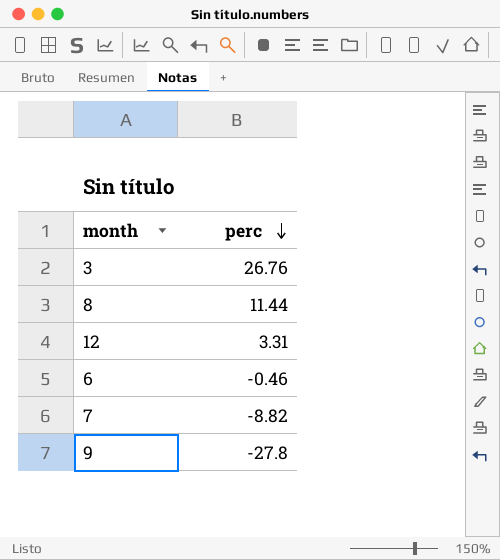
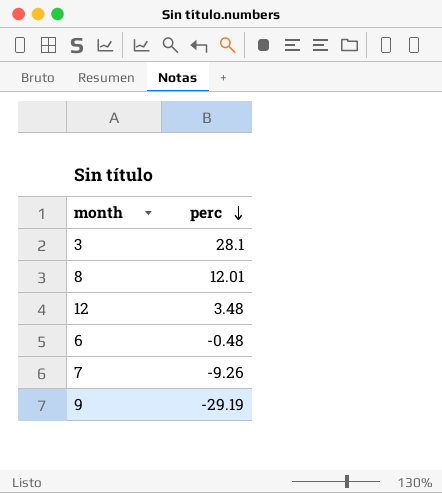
3 | perc: 26.76 -> 28.1
8 | perc: 11.44 -> 12.01
12 | perc: 3.31 -> 3.48
6 | perc: -0.46 -> -0.48
7 | perc: -8.82 -> -9.26
9 | perc: -27.8 -> -29.19

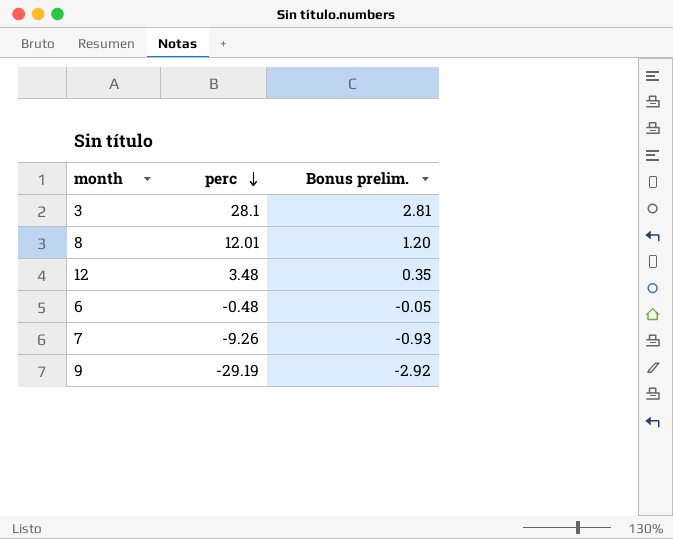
column Bonus prelim. | formula: none -> [perc] * 0.1

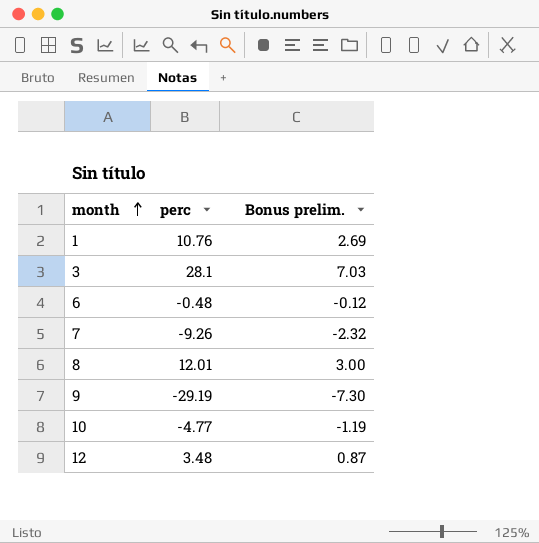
row order: perc descending -> month ascending
column Bonus prelim. | formula: [perc] * 0.1 -> [perc] * 0.25
row 1: none -> 10.76 | 2.69
row 10: none -> -4.77 | -1.19

